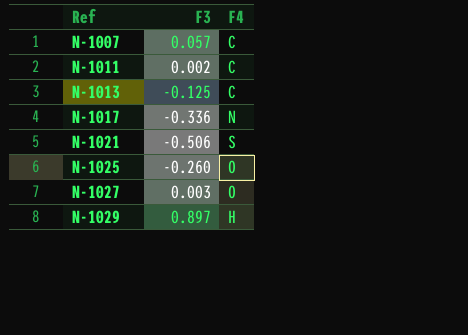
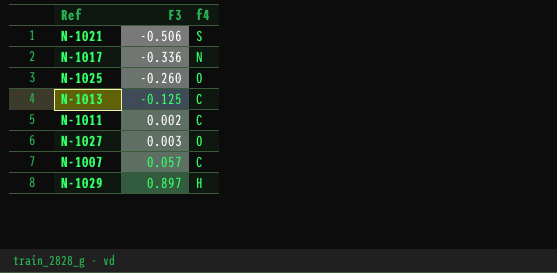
row order: Ref ascending -> F3 ascending
column name: F4 -> f4

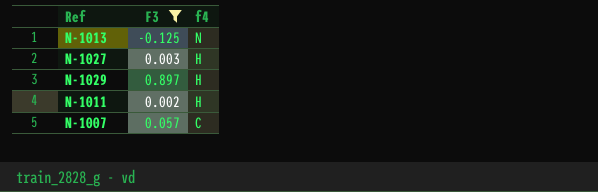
filter: none -> F3 >= -0.125
row order: F3 ascending -> f4 descending
N-1013 | f4: C -> N
N-1027 | f4: O -> H
N-1011 | f4: C -> H

